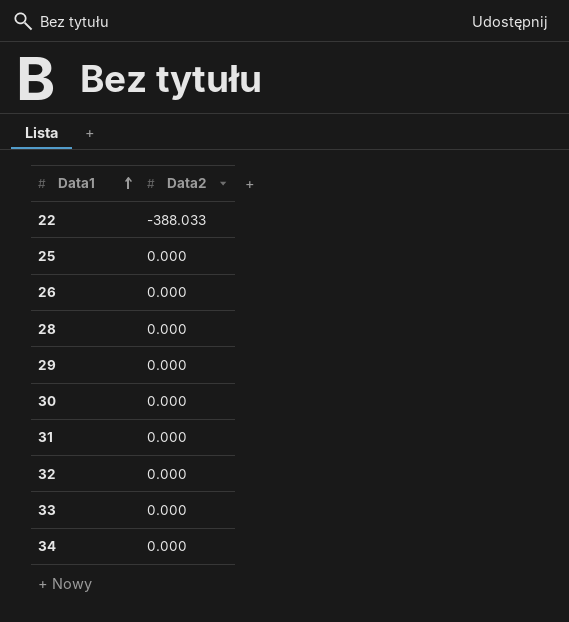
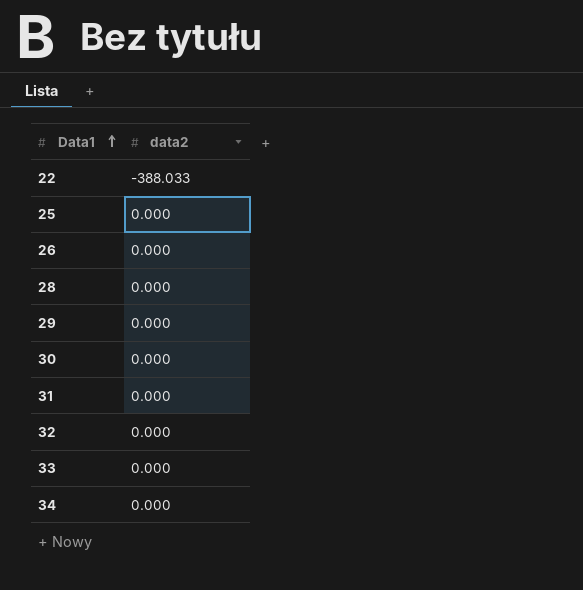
column name: Data2 -> data2

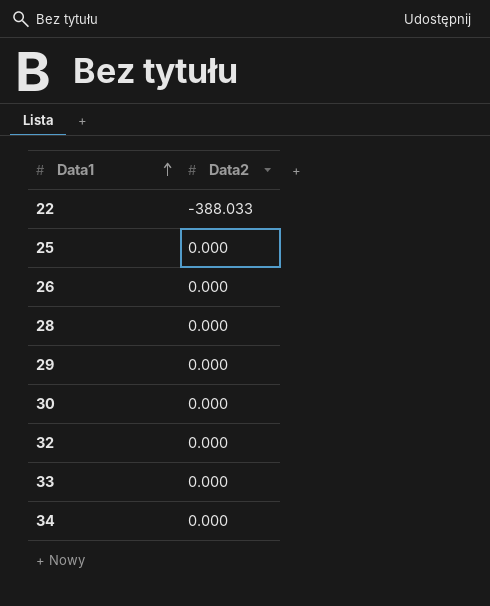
column name: data2 -> Data2
row 31: 0.000 -> none

